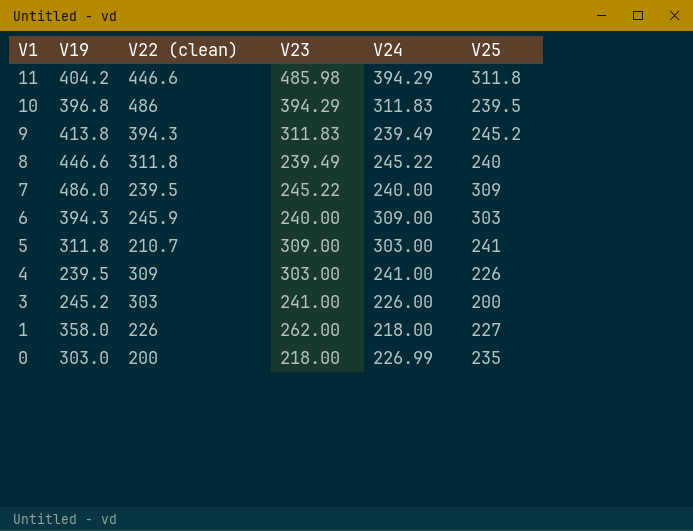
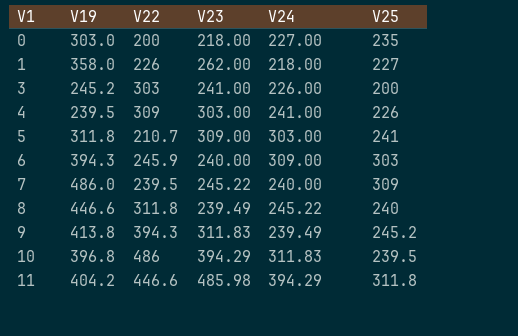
row order: V1 descending -> V1 ascending
column name: V22 (clean) -> V22
0 | V24: 226.99 -> 227.00

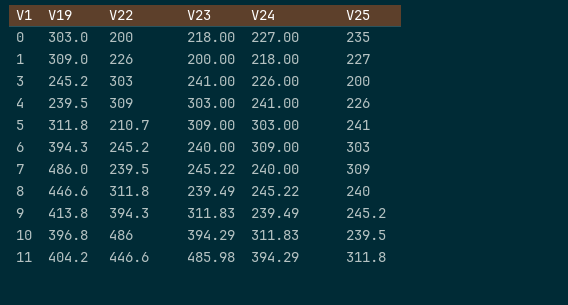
1 | V19: 358.0 -> 309.0
1 | V23: 262.00 -> 200.00
6 | V22: 245.9 -> 245.2

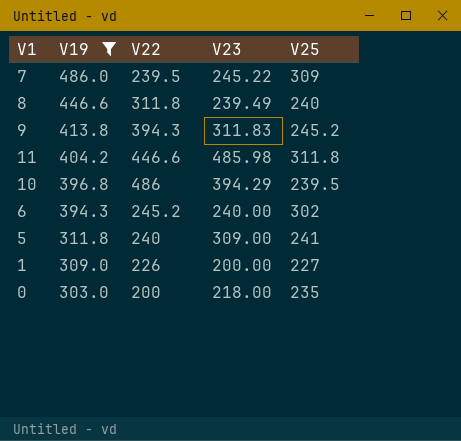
filter: none -> V19 >= 303.0
row order: V1 ascending -> V19 descending
column V24 | position: 5 -> none
6 | V25: 303 -> 302
5 | V22: 210.7 -> 240

